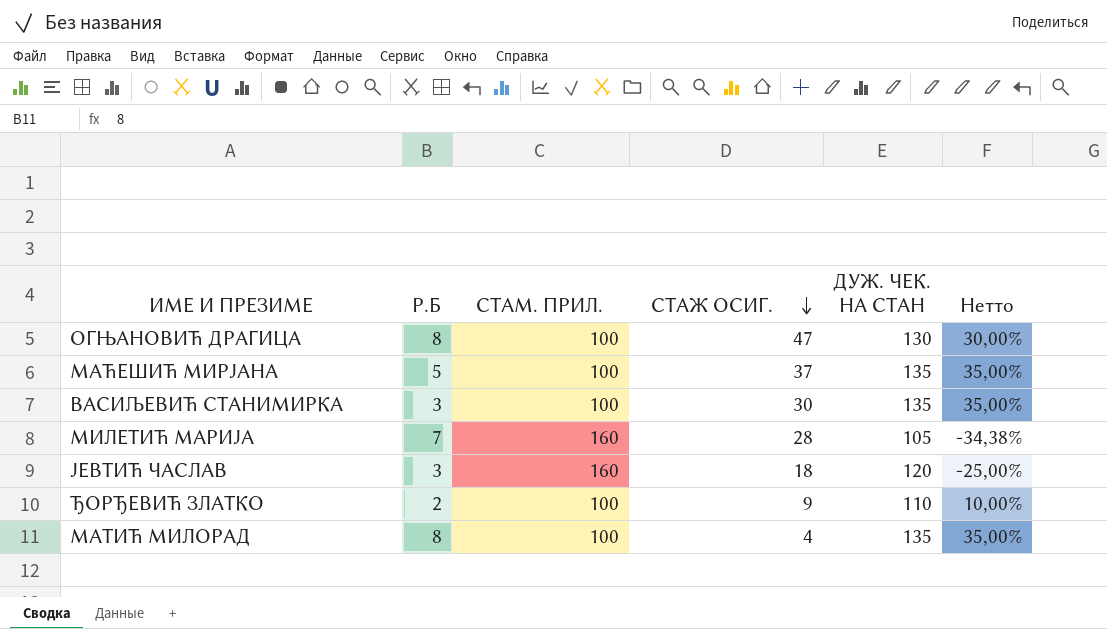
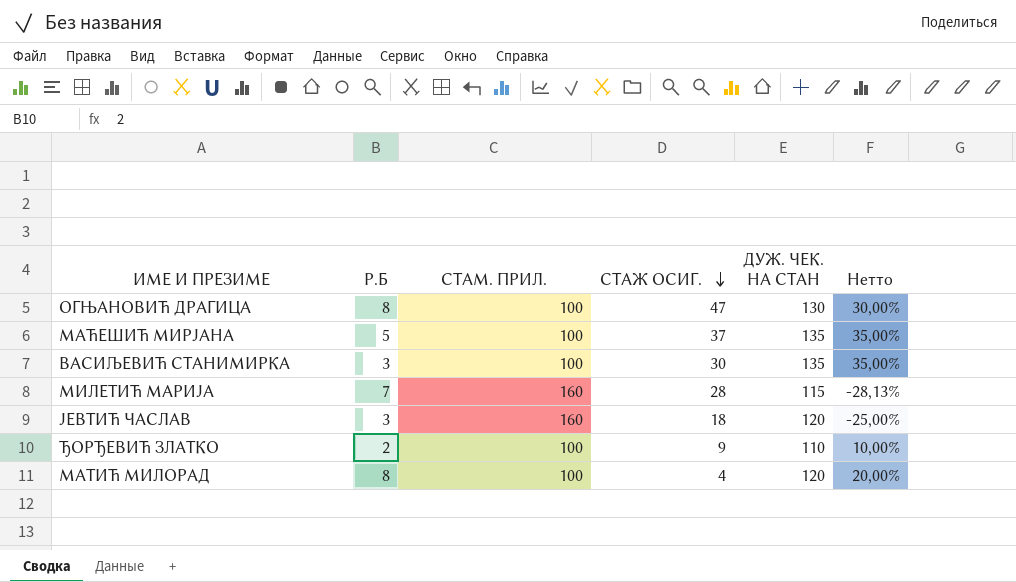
МИЛЕТИЋ МАРИЈА | ДУЖ. ЧЕК. НА СТАН: 105 -> 115
МИЛЕТИЋ МАРИЈА | Нетто: -34,38% -> -28,13%
МАТИЋ МИЛОРАД | ДУЖ. ЧЕК. НА СТАН: 135 -> 120
МАТИЋ МИЛОРАД | Нетто: 35,00% -> 20,00%

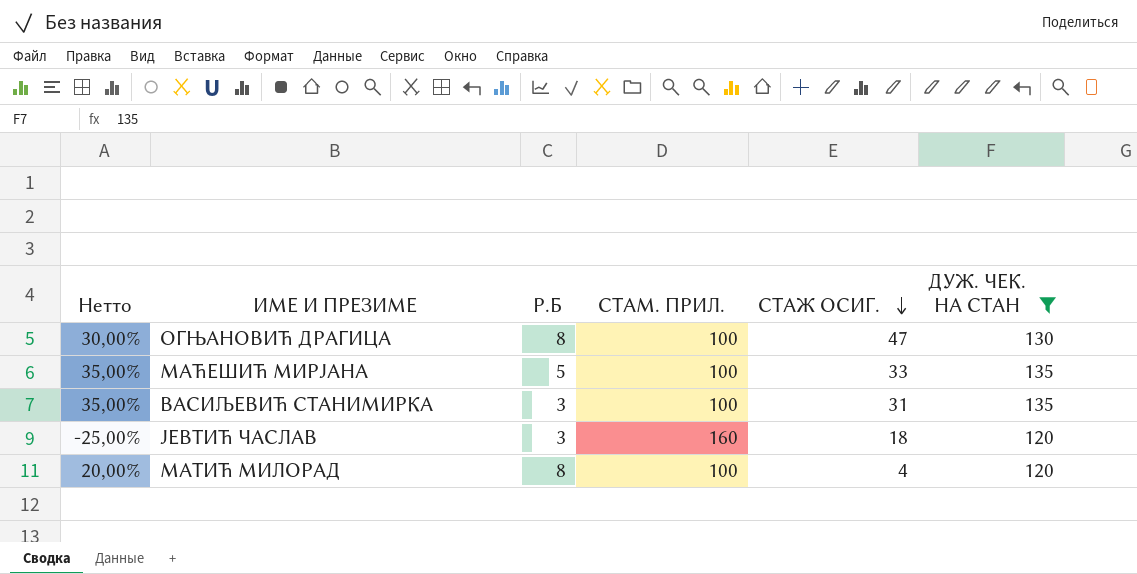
filter: none -> ДУЖ. ЧЕК. НА СТАН >= 120
column Нетто | position: 6 -> 1
МАЋЕШИЋ МИРЈАНА | СТАЖ ОСИГ.: 37 -> 33
ВАСИЉЕВИЋ СТАНИМИРКА | СТАЖ ОСИГ.: 30 -> 31

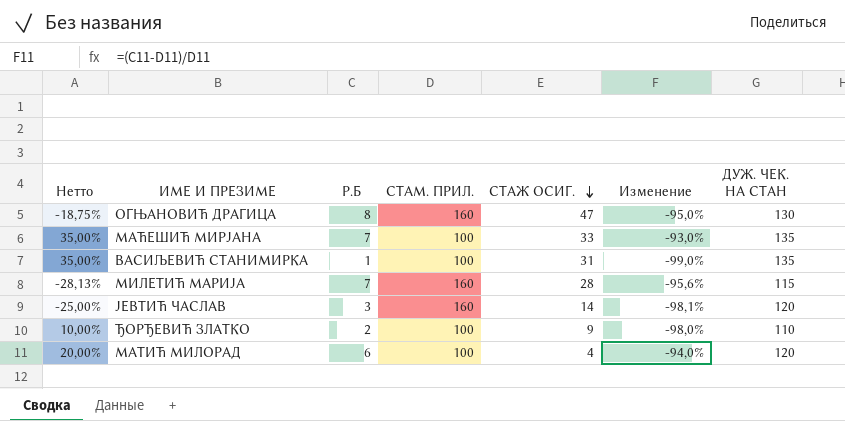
filter: ДУЖ. ЧЕК. НА СТАН >= 120 -> none
column Изменение | formula: none -> ([Р.Б] - [СТАМ. ПРИЛ.]) / [СТАМ. ПРИЛ.]
ОГЊАНОВИЋ ДРАГИЦА | Нетто: 30,00% -> -18,75%
ОГЊАНОВИЋ ДРАГИЦА | СТАМ. ПРИЛ.: 100 -> 160
МАЋЕШИЋ МИРЈАНА | Р.Б: 5 -> 7
ВАСИЉЕВИЋ СТАНИМИРКА | Р.Б: 3 -> 1
ЈЕВТИЋ ЧАСЛАВ | СТАЖ ОСИГ.: 18 -> 14
МАТИЋ МИЛОРАД | Р.Б: 8 -> 6

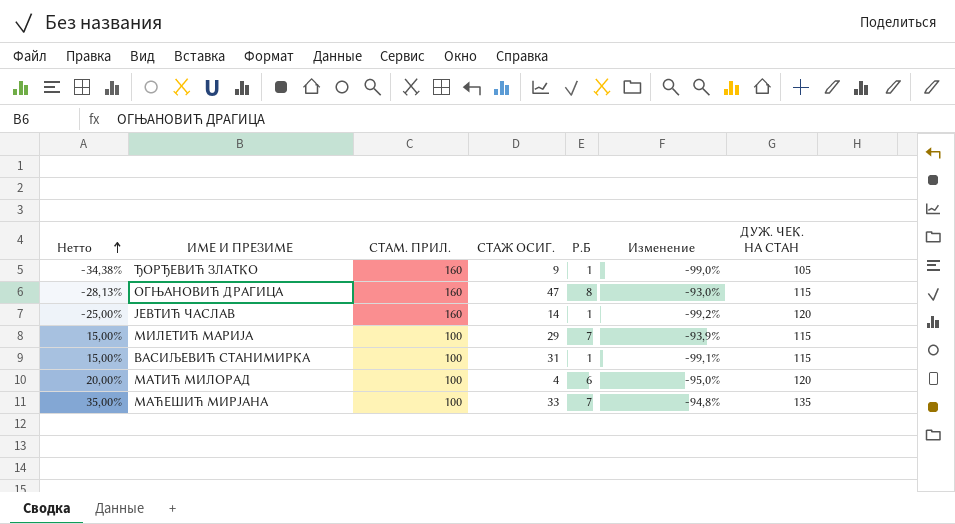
row order: СТАЖ ОСИГ. descending -> Нетто ascending
column Р.Б | position: 3 -> 5
column Изменение | formula: ([Р.Б] - [СТАМ. ПРИЛ.]) / [СТАМ. ПРИЛ.] -> ([Р.Б] - [ДУЖ. ЧЕК. НА СТАН]) / [ДУЖ. ЧЕК. НА СТАН]
ЂОРЂЕВИЋ ЗЛАТКО | Нетто: 10,00% -> -34,38%
ЂОРЂЕВИЋ ЗЛАТКО | СТАМ. ПРИЛ.: 100 -> 160
ЂОРЂЕВИЋ ЗЛАТКО | Р.Б: 2 -> 1
ЂОРЂЕВИЋ ЗЛАТКО | ДУЖ. ЧЕК. НА СТАН: 110 -> 105
ОГЊАНОВИЋ ДРАГИЦА | Нетто: -18,75% -> -28,13%
ОГЊАНОВИЋ ДРАГИЦА | ДУЖ. ЧЕК. НА СТАН: 130 -> 115
ЈЕВТИЋ ЧАСЛАВ | Р.Б: 3 -> 1
МИЛЕТИЋ МАРИЈА | Нетто: -28,13% -> 15,00%
МИЛЕТИЋ МАРИЈА | СТАМ. ПРИЛ.: 160 -> 100
МИЛЕТИЋ МАРИЈА | СТАЖ ОСИГ.: 28 -> 29
ВАСИЉЕВИЋ СТАНИМИРКА | Нетто: 35,00% -> 15,00%
ВАСИЉЕВИЋ СТАНИМИРКА | ДУЖ. ЧЕК. НА СТАН: 135 -> 115

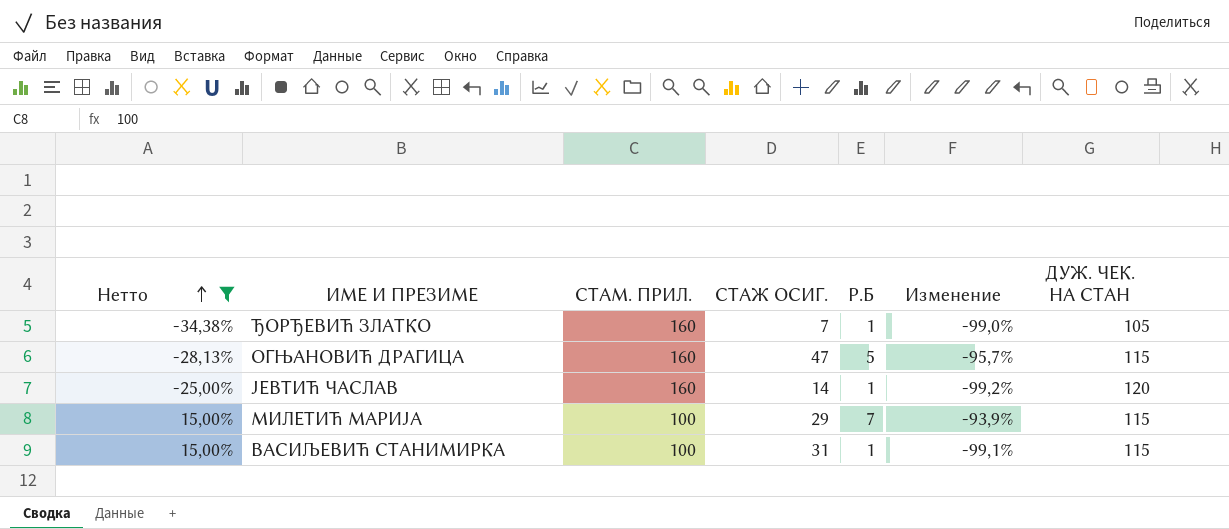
filter: none -> Нетто <= 15,00%
ЂОРЂЕВИЋ ЗЛАТКО | СТАЖ ОСИГ.: 9 -> 7
ОГЊАНОВИЋ ДРАГИЦА | Р.Б: 8 -> 5
ОГЊАНОВИЋ ДРАГИЦА | Изменение: -93,0% -> -95,7%

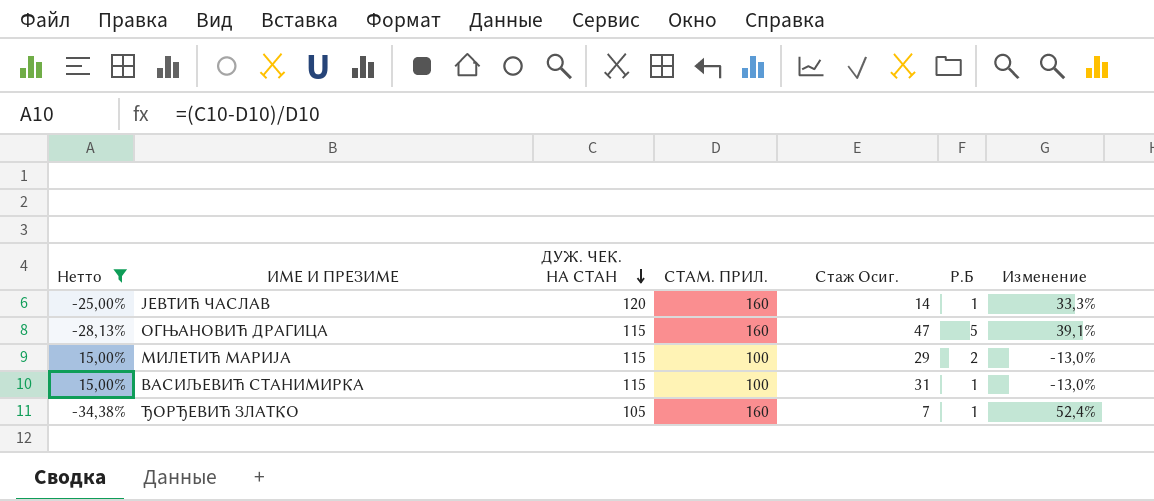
row order: Нетто ascending -> ДУЖ. ЧЕК. НА СТАН descending
column ДУЖ. ЧЕК. НА СТАН | position: 7 -> 3
column name: СТАЖ ОСИГ. -> Стаж Осиг.
column Изменение | formula: ([Р.Б] - [ДУЖ. ЧЕК. НА СТАН]) / [ДУЖ. ЧЕК. НА СТАН] -> ([СТАМ. ПРИЛ.] - [ДУЖ. ЧЕК. НА СТАН]) / [ДУЖ. ЧЕК. НА СТАН]
МИЛЕТИЋ МАРИЈА | Р.Б: 7 -> 2

